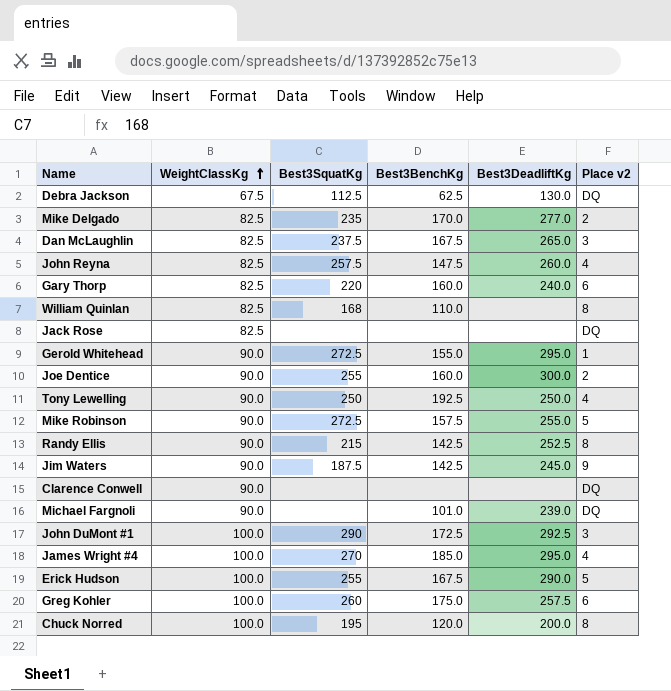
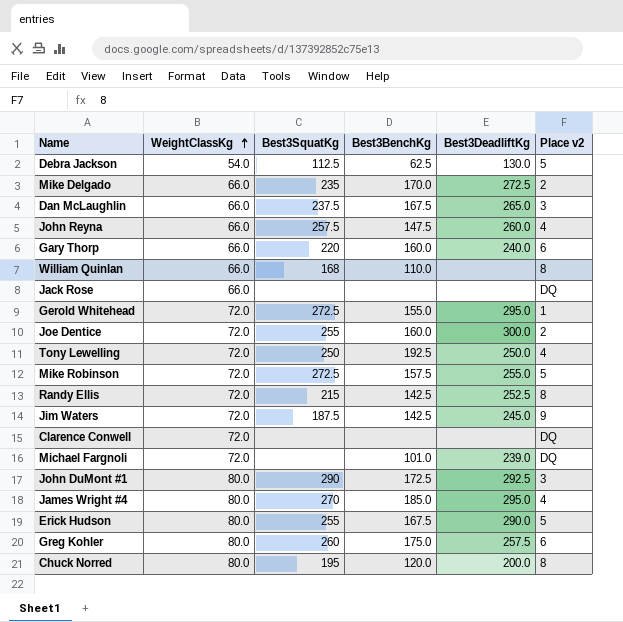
Debra Jackson | WeightClassKg: 67.5 -> 54.0
Debra Jackson | Place v2: DQ -> 5
Mike Delgado | WeightClassKg: 82.5 -> 66.0
Mike Delgado | Best3DeadliftKg: 277.0 -> 272.5
Dan McLaughlin | WeightClassKg: 82.5 -> 66.0
John Reyna | WeightClassKg: 82.5 -> 66.0
Gary Thorp | WeightClassKg: 82.5 -> 66.0
William Quinlan | WeightClassKg: 82.5 -> 66.0
Jack Rose | WeightClassKg: 82.5 -> 66.0
Gerold Whitehead | WeightClassKg: 90.0 -> 72.0
Joe Dentice | WeightClassKg: 90.0 -> 72.0
Tony Lewelling | WeightClassKg: 90.0 -> 72.0
Mike Robinson | WeightClassKg: 90.0 -> 72.0
Randy Ellis | WeightClassKg: 90.0 -> 72.0
Jim Waters | WeightClassKg: 90.0 -> 72.0
Clarence Conwell | WeightClassKg: 90.0 -> 72.0
Michael Fargnoli | WeightClassKg: 90.0 -> 72.0
John DuMont #1 | WeightClassKg: 100.0 -> 80.0
James Wright #4 | WeightClassKg: 100.0 -> 80.0
Erick Hudson | WeightClassKg: 100.0 -> 80.0
Greg Kohler | WeightClassKg: 100.0 -> 80.0
Chuck Norred | WeightClassKg: 100.0 -> 80.0

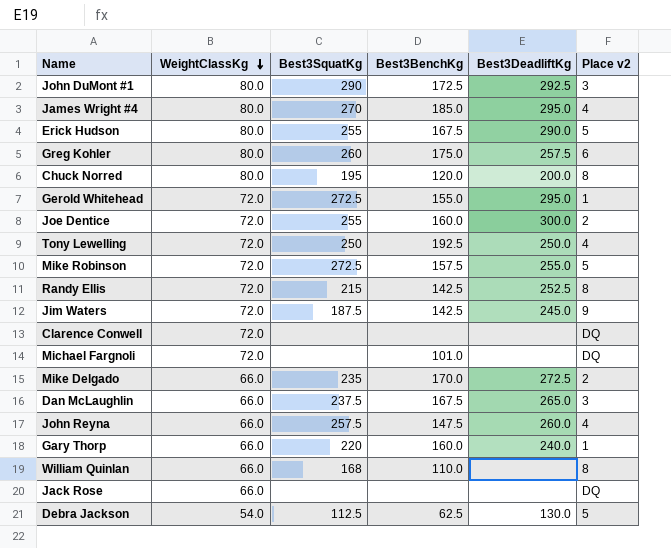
row order: WeightClassKg ascending -> WeightClassKg descending
Michael Fargnoli | Best3DeadliftKg: 239.0 -> none
Gary Thorp | Place v2: 6 -> 1

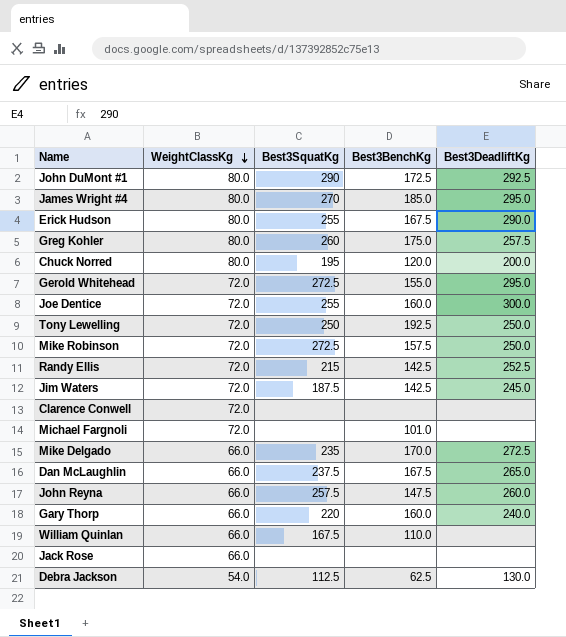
column Place v2 | position: 6 -> none
Mike Robinson | Best3DeadliftKg: 255.0 -> 250.0
William Quinlan | Best3SquatKg: 168 -> 167.5

